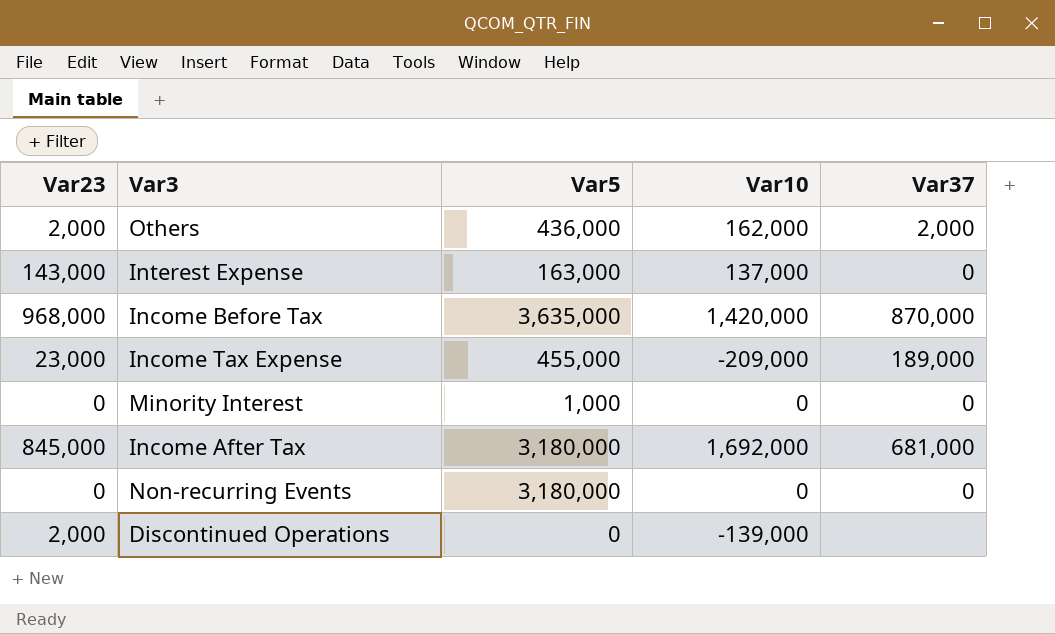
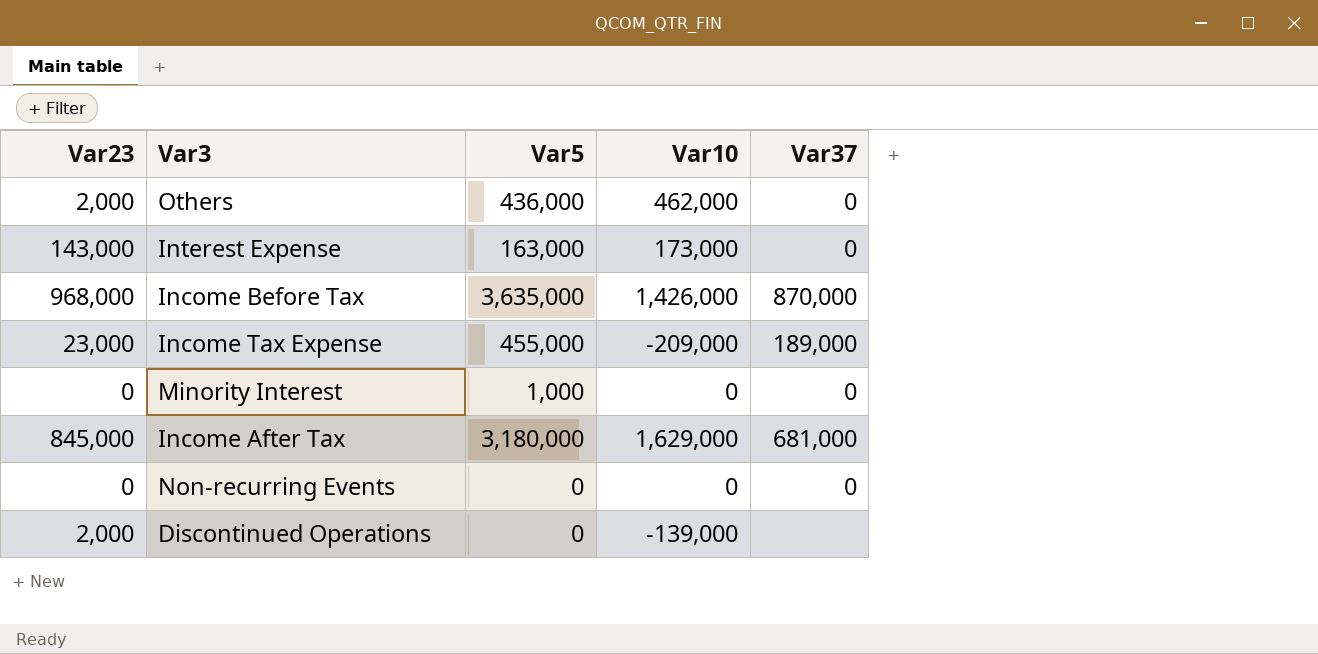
Others | Var10: 162,000 -> 462,000
Others | Var37: 2,000 -> 0
Interest Expense | Var10: 137,000 -> 173,000
Income Before Tax | Var10: 1,420,000 -> 1,426,000
Income After Tax | Var10: 1,692,000 -> 1,629,000
Non-recurring Events | Var5: 3,180,000 -> 0

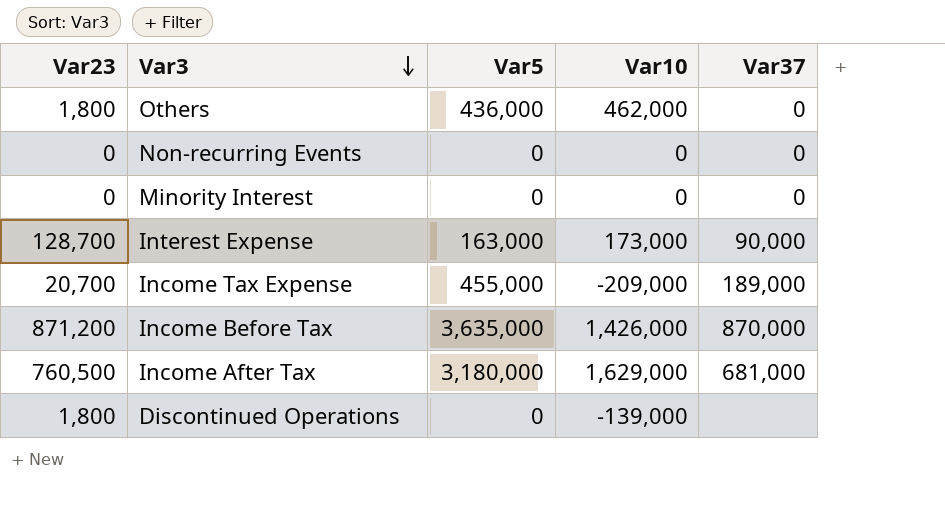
row order: none -> Var3 descending
Others | Var23: 2,000 -> 1,800
Minority Interest | Var5: 1,000 -> 0
Interest Expense | Var23: 143,000 -> 128,700
Interest Expense | Var37: 0 -> 90,000
Income Tax Expense | Var23: 23,000 -> 20,700
Income Before Tax | Var23: 968,000 -> 871,200
Income After Tax | Var23: 845,000 -> 760,500
Discontinued Operations | Var23: 2,000 -> 1,800

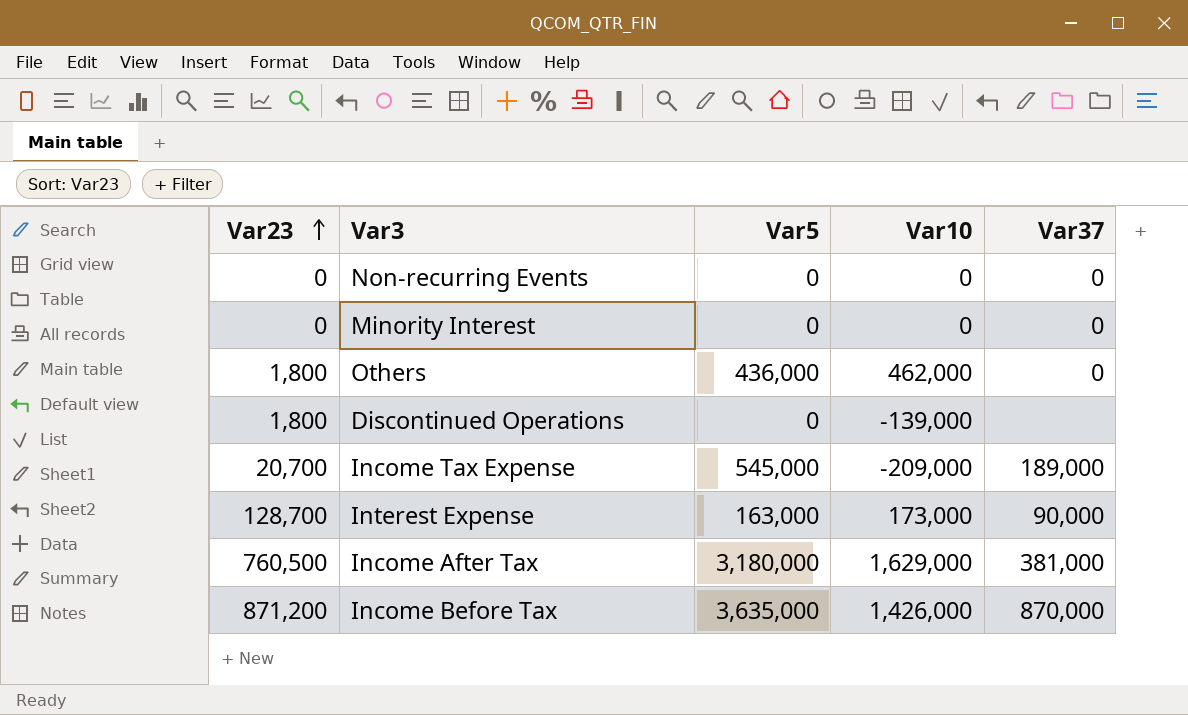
row order: Var3 descending -> Var23 ascending
Income Tax Expense | Var5: 455,000 -> 545,000
Income After Tax | Var37: 681,000 -> 381,000

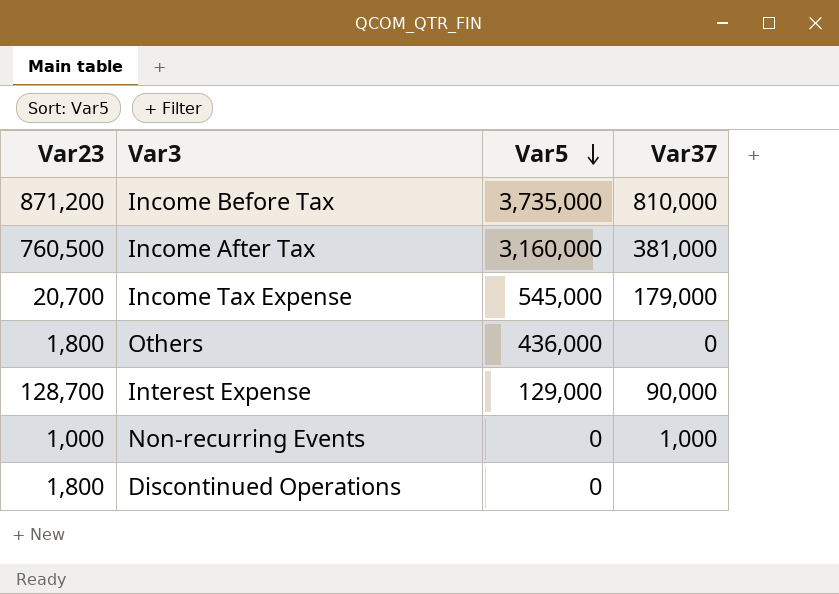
row order: Var23 ascending -> Var5 descending
column Var10 | position: 4 -> none
row Minority Interest: 0 | 0 | 0 | 0 -> none
Income Before Tax | Var5: 3,635,000 -> 3,735,000
Income Before Tax | Var37: 870,000 -> 810,000
Income After Tax | Var5: 3,180,000 -> 3,160,000
Income Tax Expense | Var37: 189,000 -> 179,000
Interest Expense | Var5: 163,000 -> 129,000
Non-recurring Events | Var23: 0 -> 1,000
Non-recurring Events | Var37: 0 -> 1,000

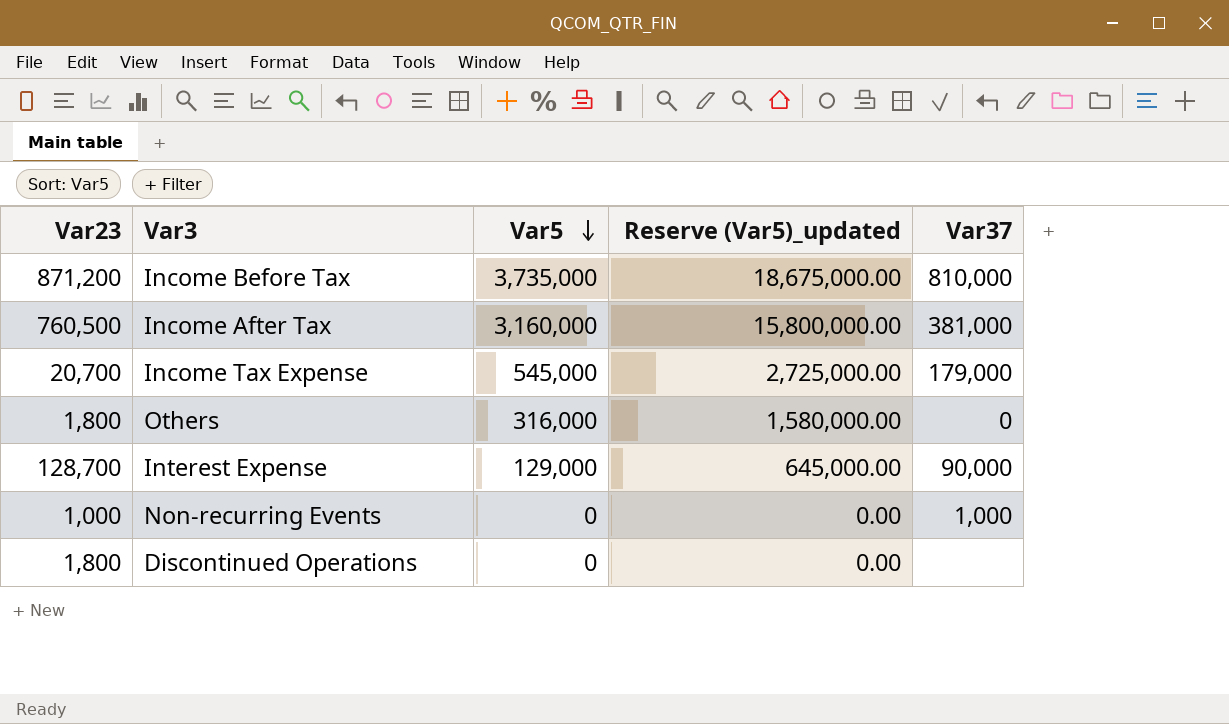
column Reserve (Var5)_updated | formula: none -> [Var5] * 5
Others | Var5: 436,000 -> 316,000

